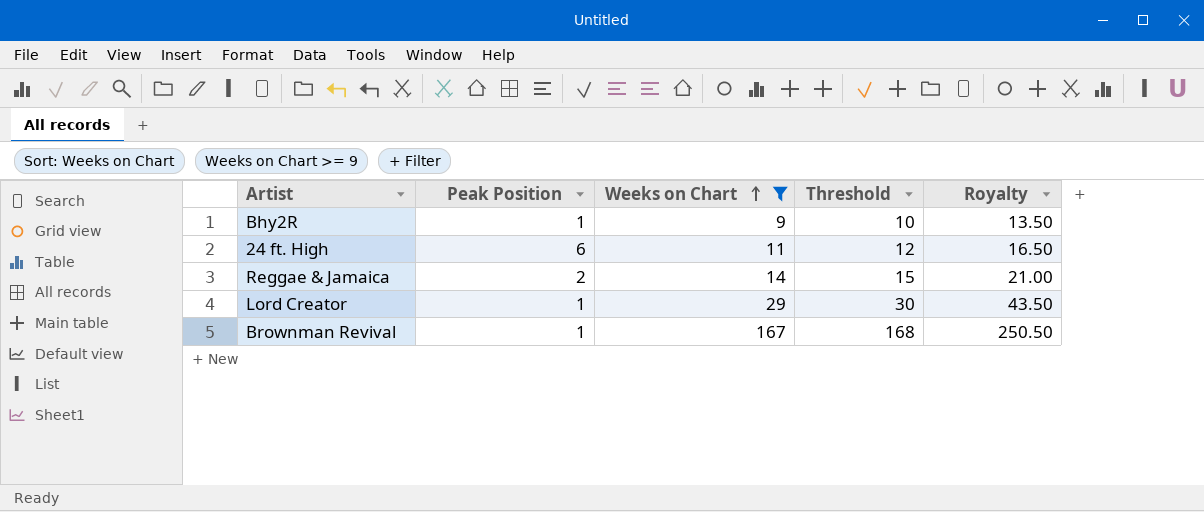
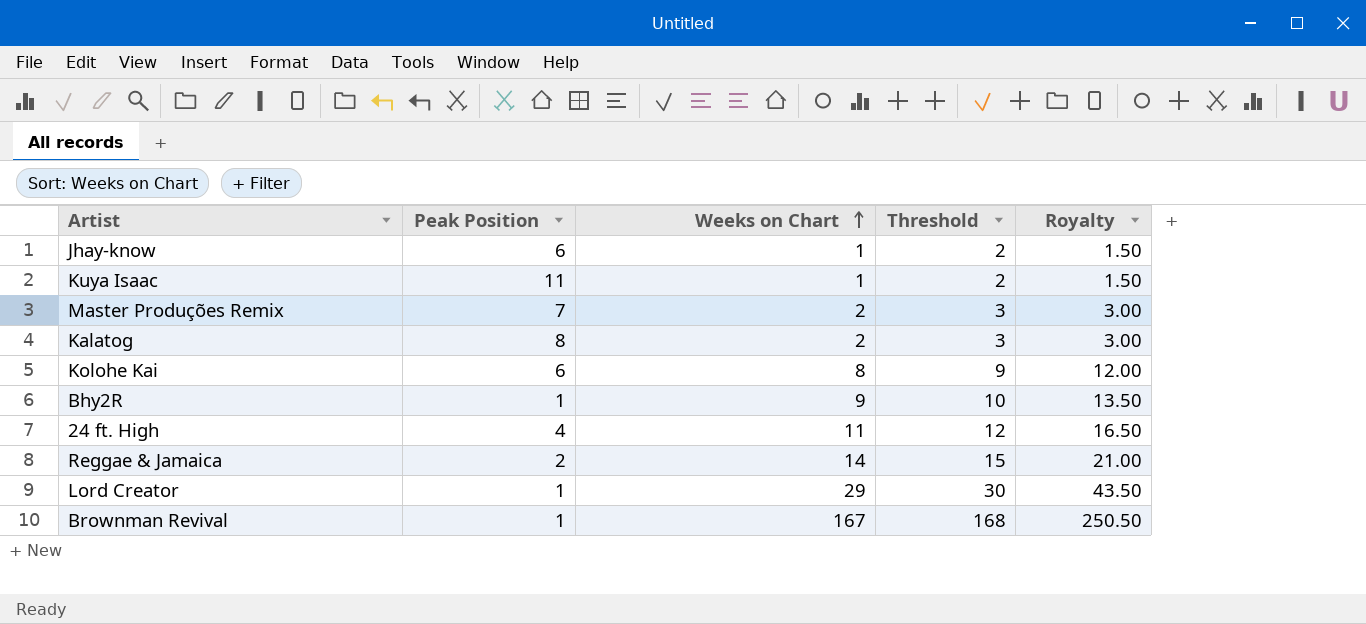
filter: Weeks on Chart >= 9 -> none
24 ft. High | Peak Position: 6 -> 4

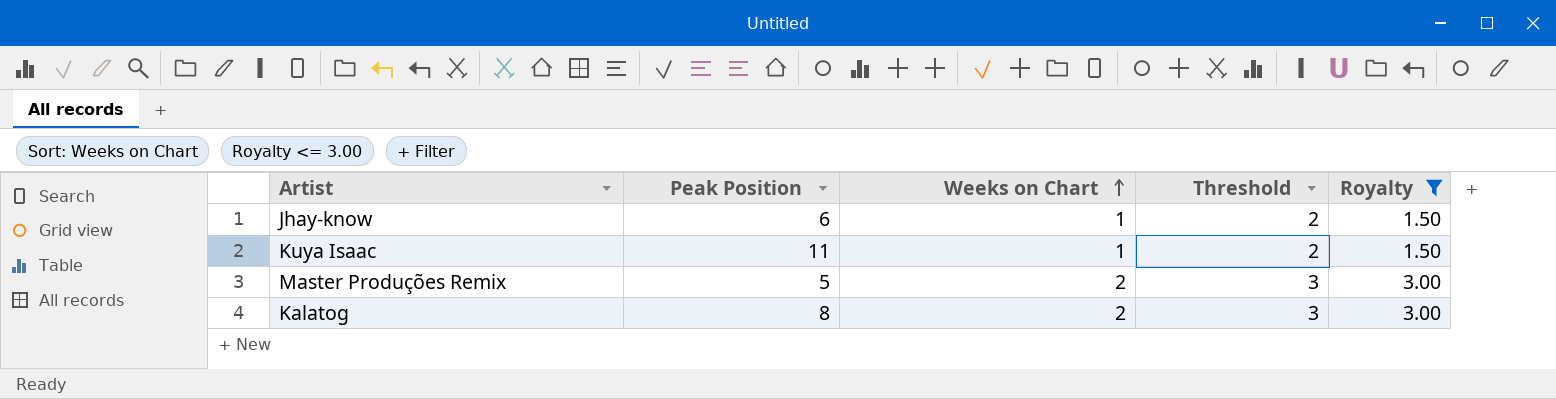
filter: none -> Royalty <= 3.00
Master Produções Remix | Peak Position: 7 -> 5

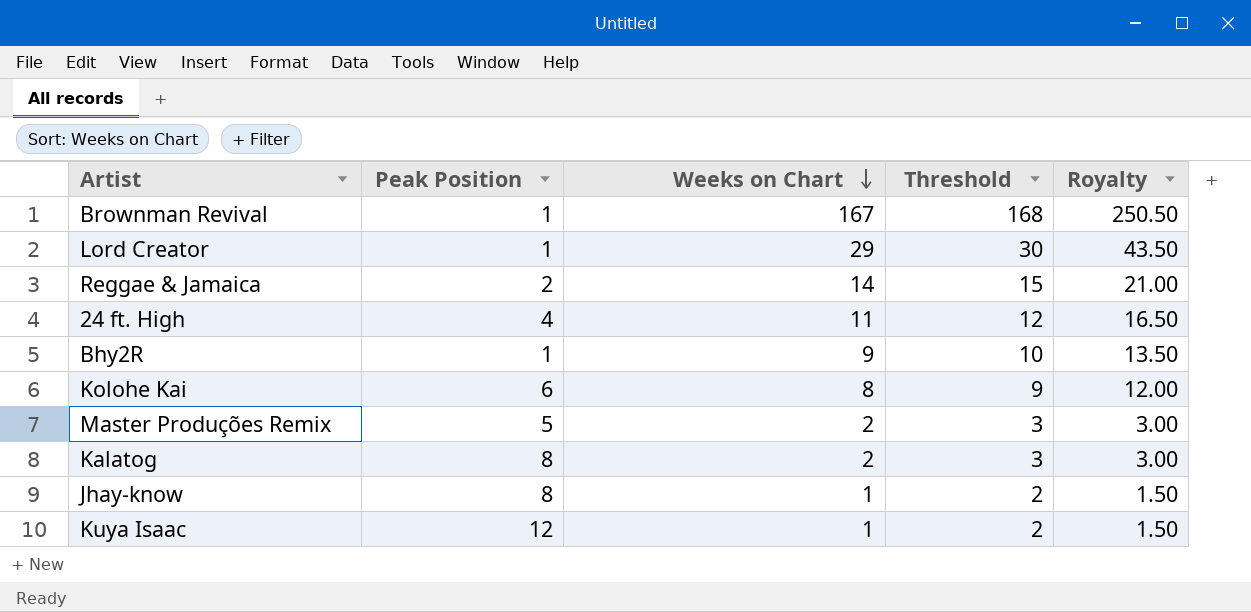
filter: Royalty <= 3.00 -> none
row order: Weeks on Chart ascending -> Weeks on Chart descending
Jhay-know | Peak Position: 6 -> 8
Kuya Isaac | Peak Position: 11 -> 12

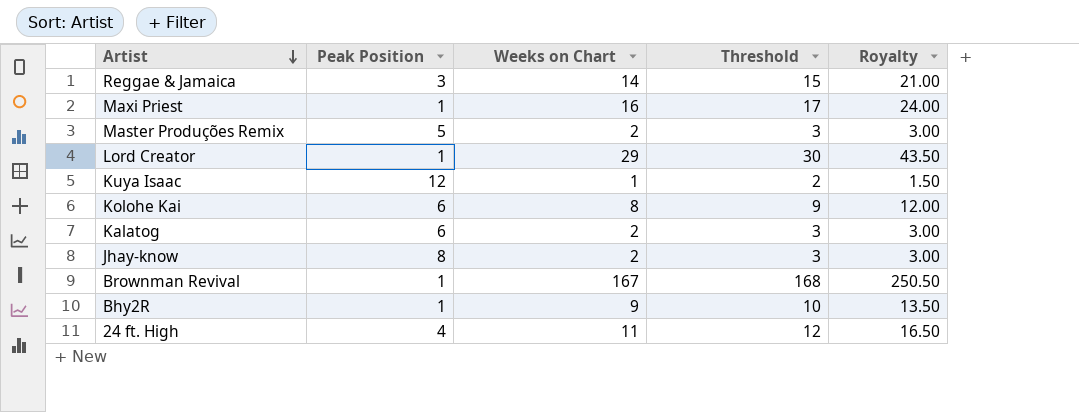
row order: Weeks on Chart descending -> Artist descending
Reggae & Jamaica | Peak Position: 2 -> 3
row Maxi Priest: none -> 1 | 16 | 17 | 24.00
Kalatog | Peak Position: 8 -> 6
Jhay-know | Weeks on Chart: 1 -> 2
Jhay-know | Threshold: 2 -> 3
Jhay-know | Royalty: 1.50 -> 3.00

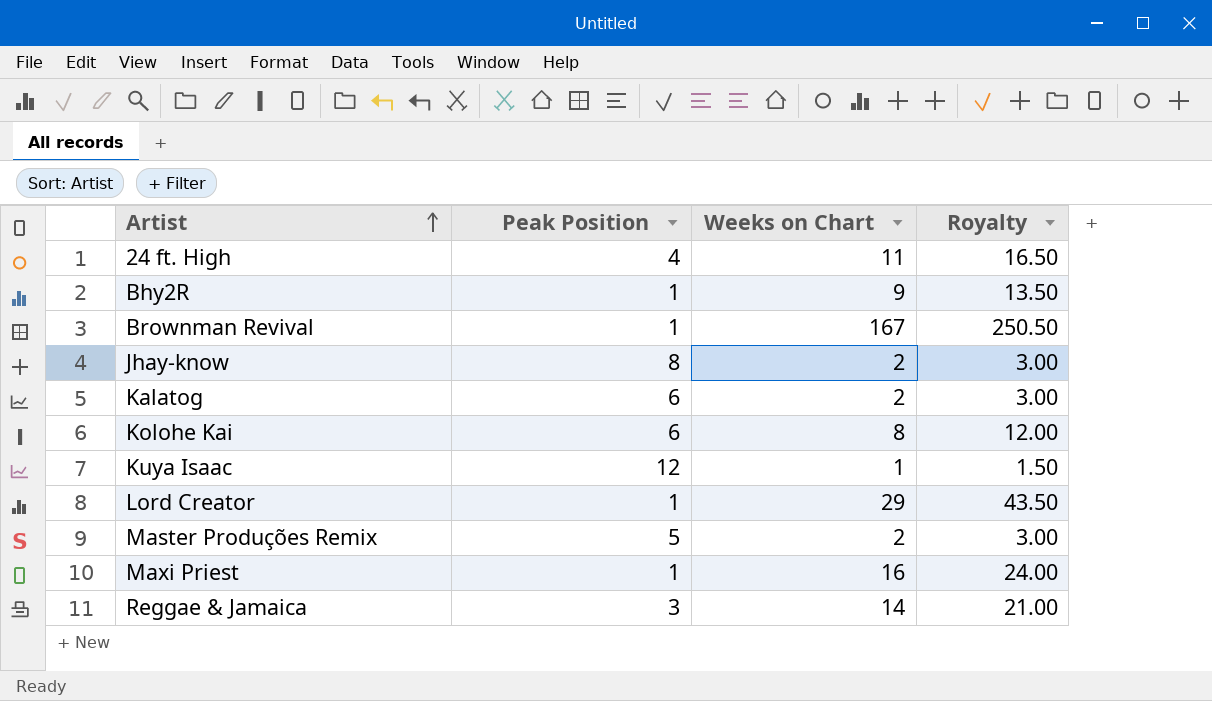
row order: Artist descending -> Artist ascending
column Threshold | formula: [Weeks on Chart] + 1 -> none

